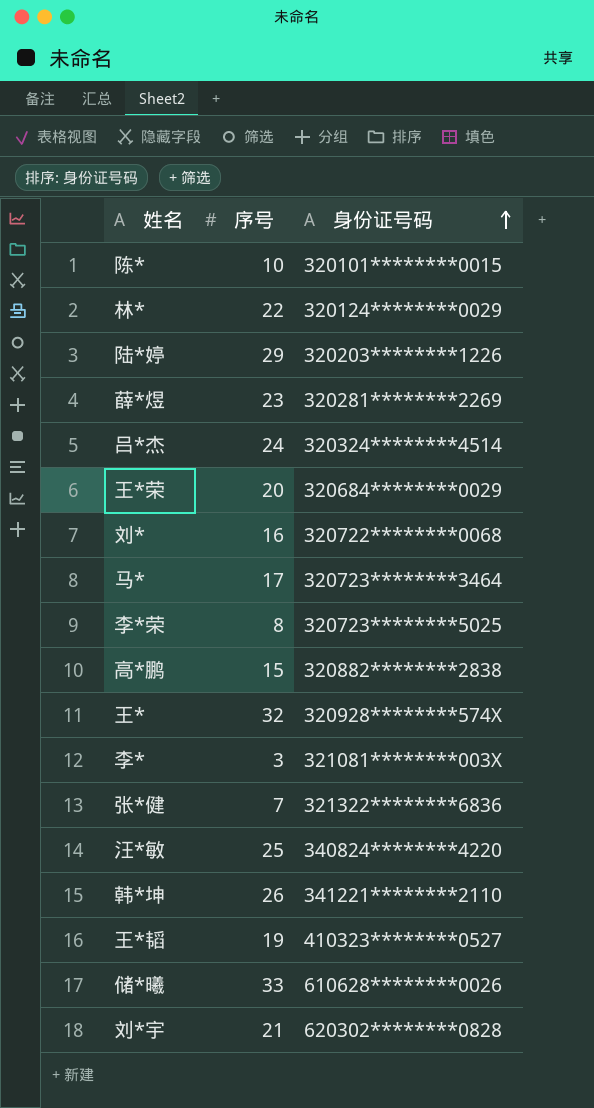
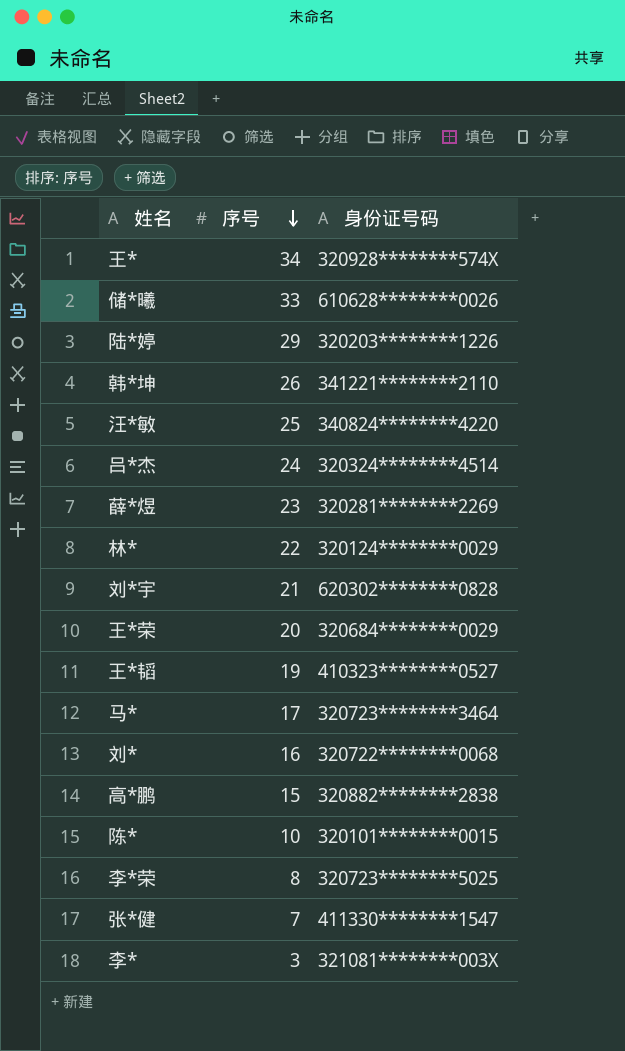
row order: 身份证号码 ascending -> 序号 descending
王* | 序号: 32 -> 34
张*健 | 身份证号码: 321322********6836 -> 411330********1547

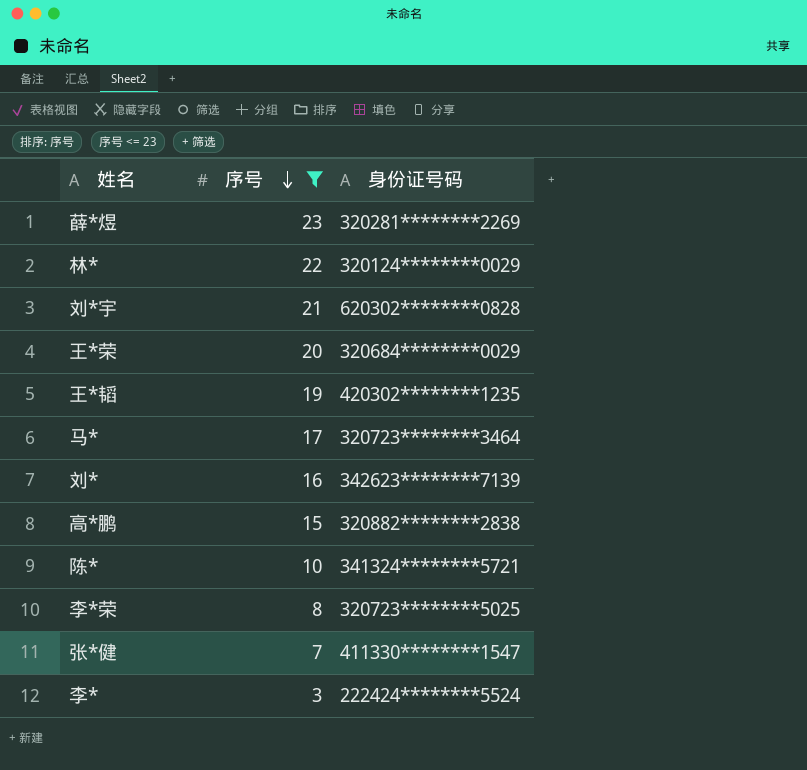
filter: none -> 序号 <= 23
王*韬 | 身份证号码: 410323********0527 -> 420302********1235
刘* | 身份证号码: 320722********0068 -> 342623********7139
陈* | 身份证号码: 320101********0015 -> 341324********5721
李* | 身份证号码: 321081********003X -> 222424********5524

